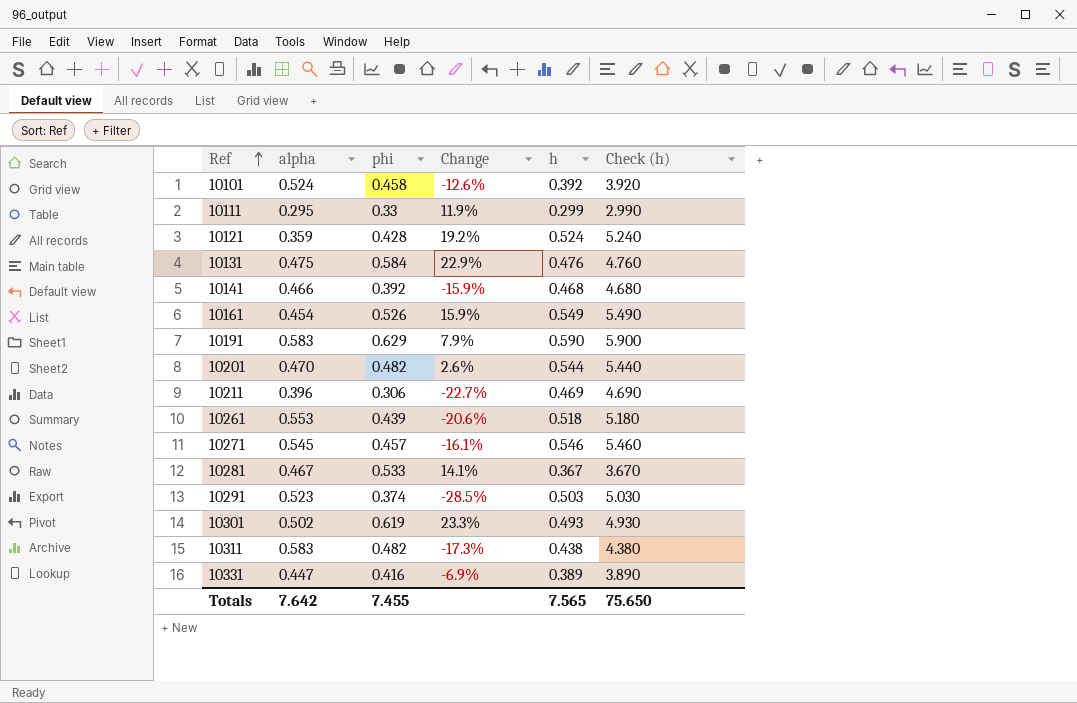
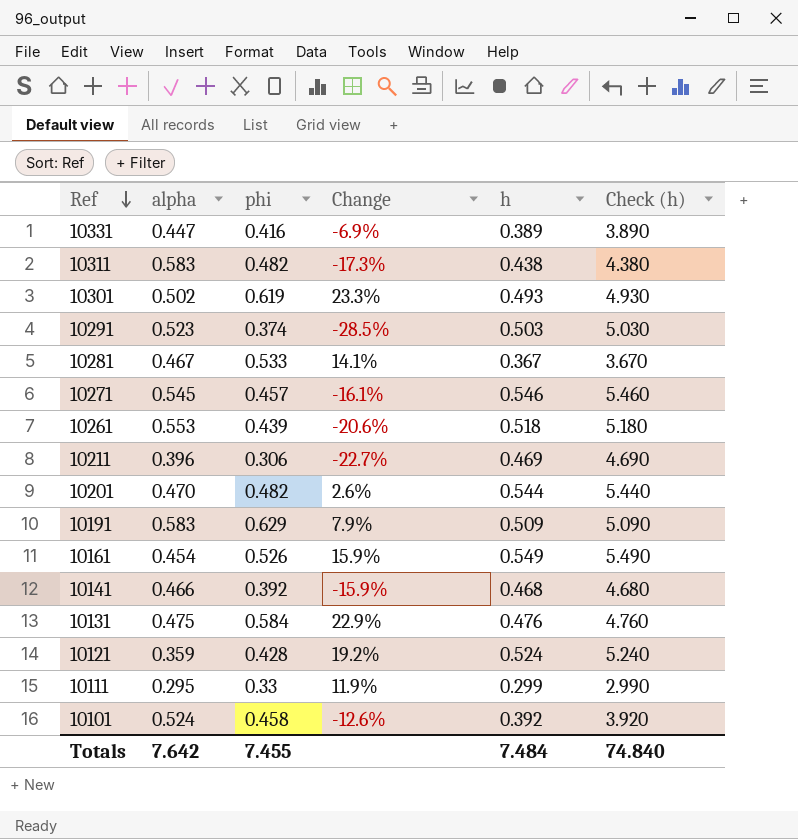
row order: Ref ascending -> Ref descending
10191 | h: 0.590 -> 0.509
10191 | Check (h): 5.900 -> 5.090
Totals | h: 7.565 -> 7.484
Totals | Check (h): 75.650 -> 74.840

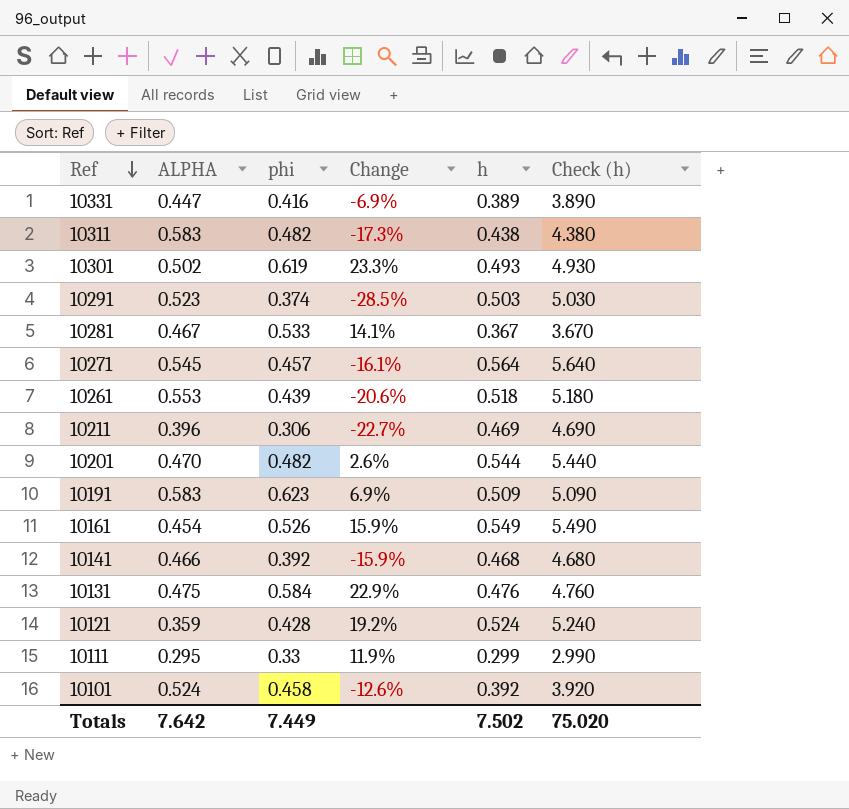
column name: alpha -> ALPHA
10271 | h: 0.546 -> 0.564
10271 | Check (h): 5.460 -> 5.640
10191 | phi: 0.629 -> 0.623
10191 | Change: 7.9% -> 6.9%
Totals | phi: 7.455 -> 7.449
Totals | h: 7.484 -> 7.502
Totals | Check (h): 74.840 -> 75.020

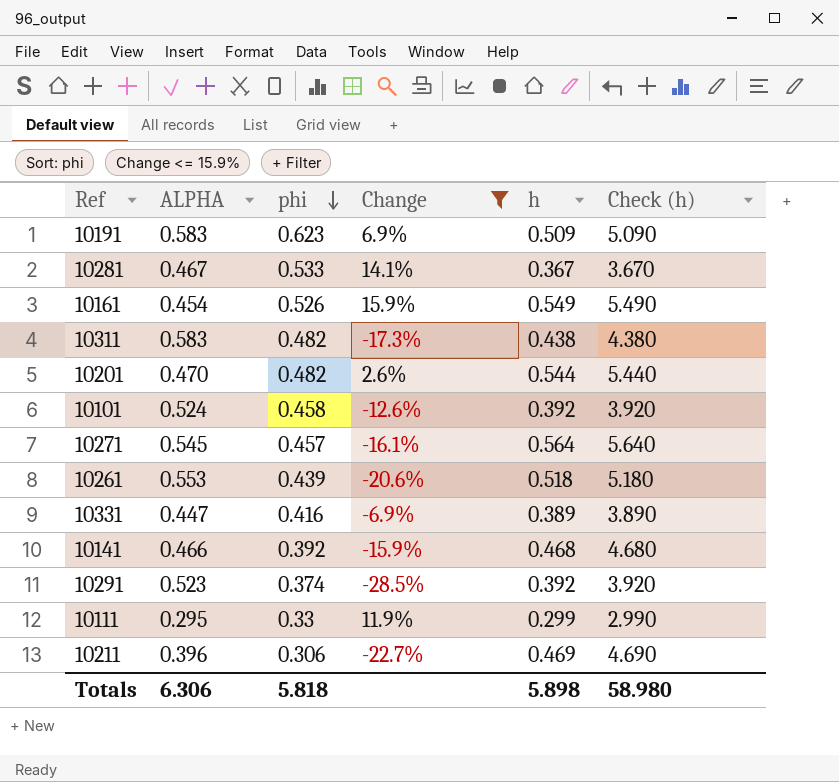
filter: none -> Change <= 15.9%
row order: Ref descending -> phi descending
10291 | h: 0.503 -> 0.392
10291 | Check (h): 5.030 -> 3.920
Totals | ALPHA: 7.642 -> 6.306
Totals | phi: 7.449 -> 5.818
Totals | h: 7.502 -> 5.898
Totals | Check (h): 75.020 -> 58.980

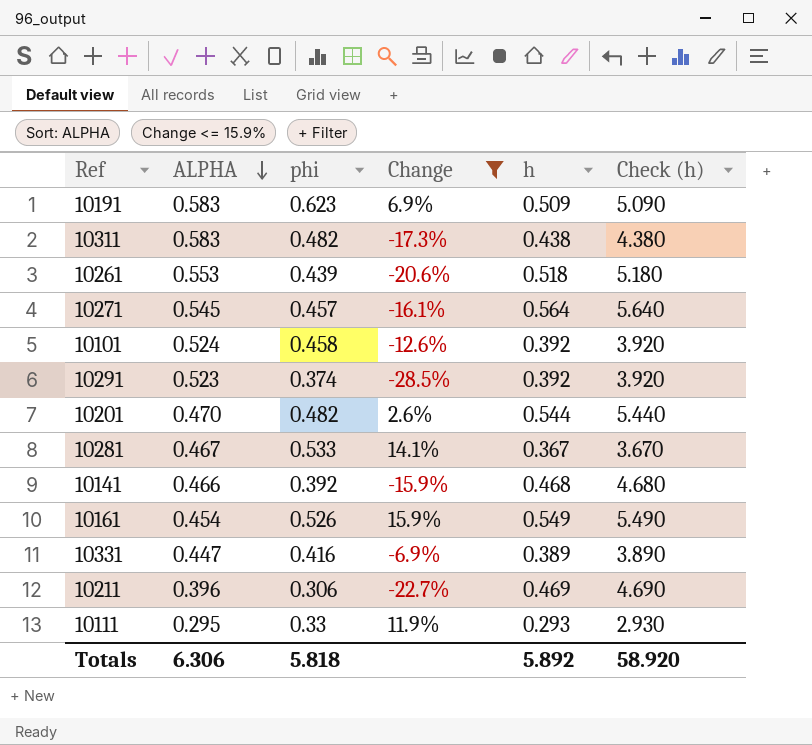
row order: phi descending -> ALPHA descending
10111 | h: 0.299 -> 0.293
10111 | Check (h): 2.990 -> 2.930
Totals | h: 5.898 -> 5.892
Totals | Check (h): 58.980 -> 58.920

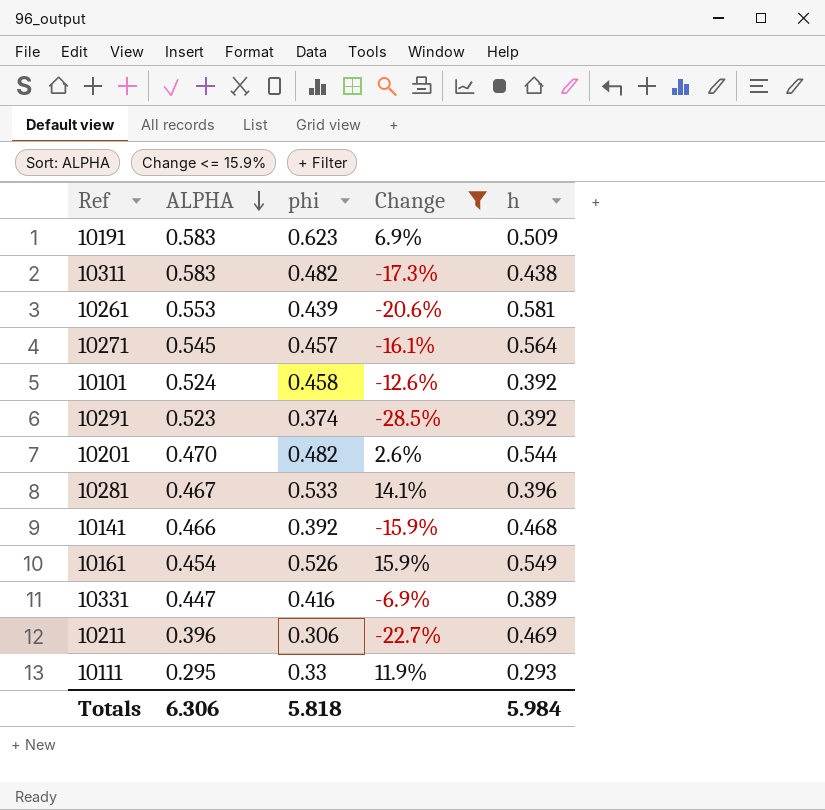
column Check (h) | formula: [h] * 10 -> none
10261 | h: 0.518 -> 0.581
10281 | h: 0.367 -> 0.396
Totals | h: 5.892 -> 5.984

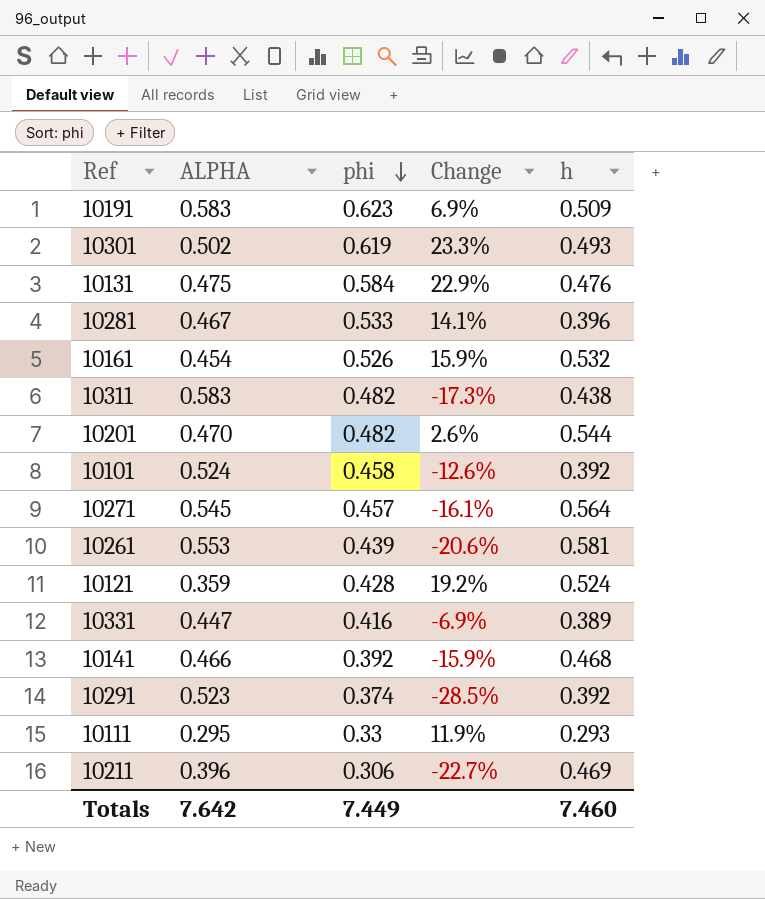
filter: Change <= 15.9% -> none
row order: ALPHA descending -> phi descending
10161 | h: 0.549 -> 0.532
Totals | ALPHA: 6.306 -> 7.642
Totals | phi: 5.818 -> 7.449
Totals | h: 5.984 -> 7.460

